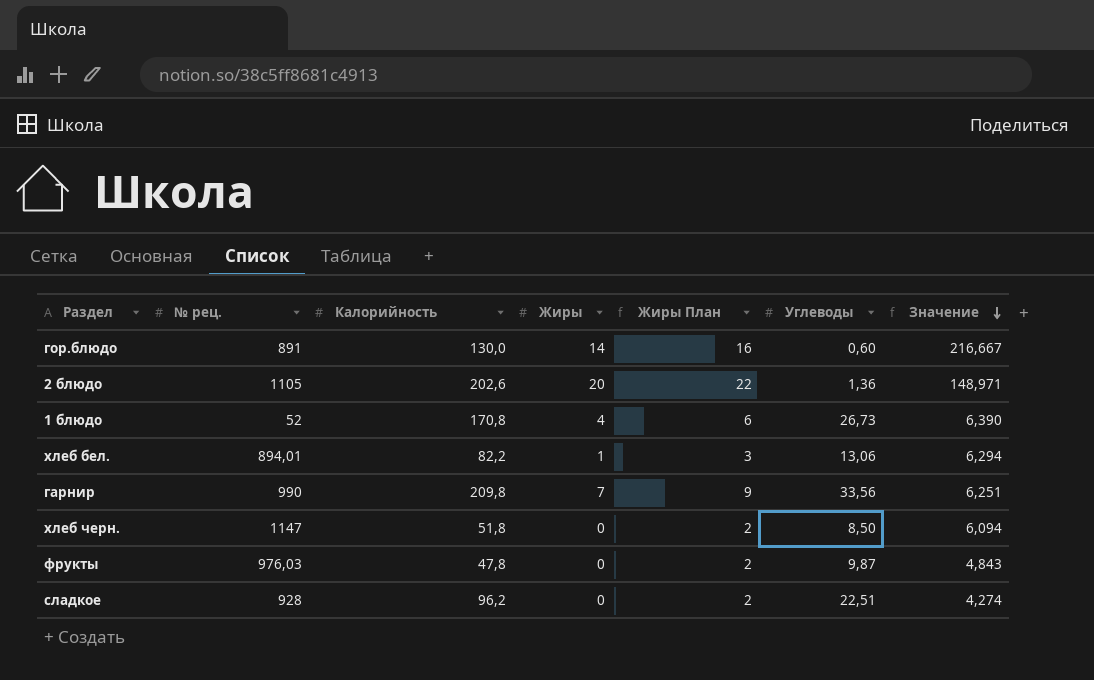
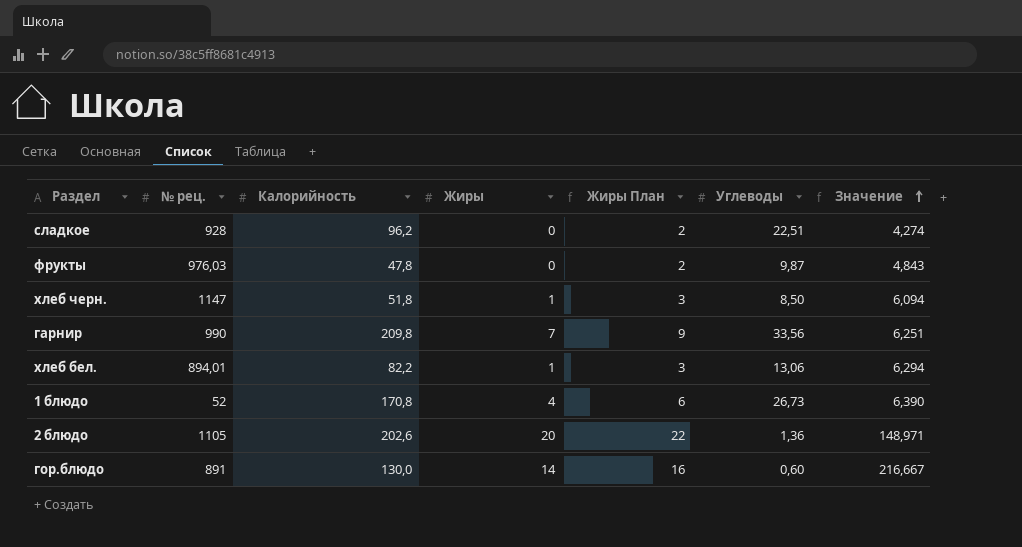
row order: Значение descending -> Значение ascending
хлеб черн. | Жиры: 0 -> 1
хлеб черн. | Жиры План: 2 -> 3

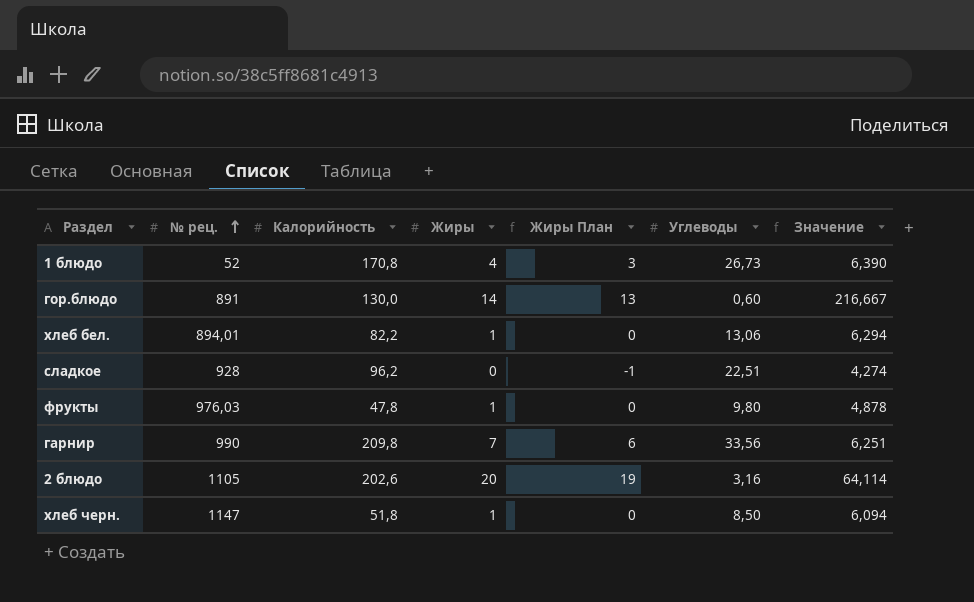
row order: Значение ascending -> № рец. ascending
column Жиры План | formula: [Жиры] + 2 -> [Жиры] - 1
фрукты | Жиры: 0 -> 1
фрукты | Углеводы: 9,87 -> 9,80
фрукты | Значение: 4,843 -> 4,878
2 блюдо | Углеводы: 1,36 -> 3,16
2 блюдо | Значение: 148,971 -> 64,114

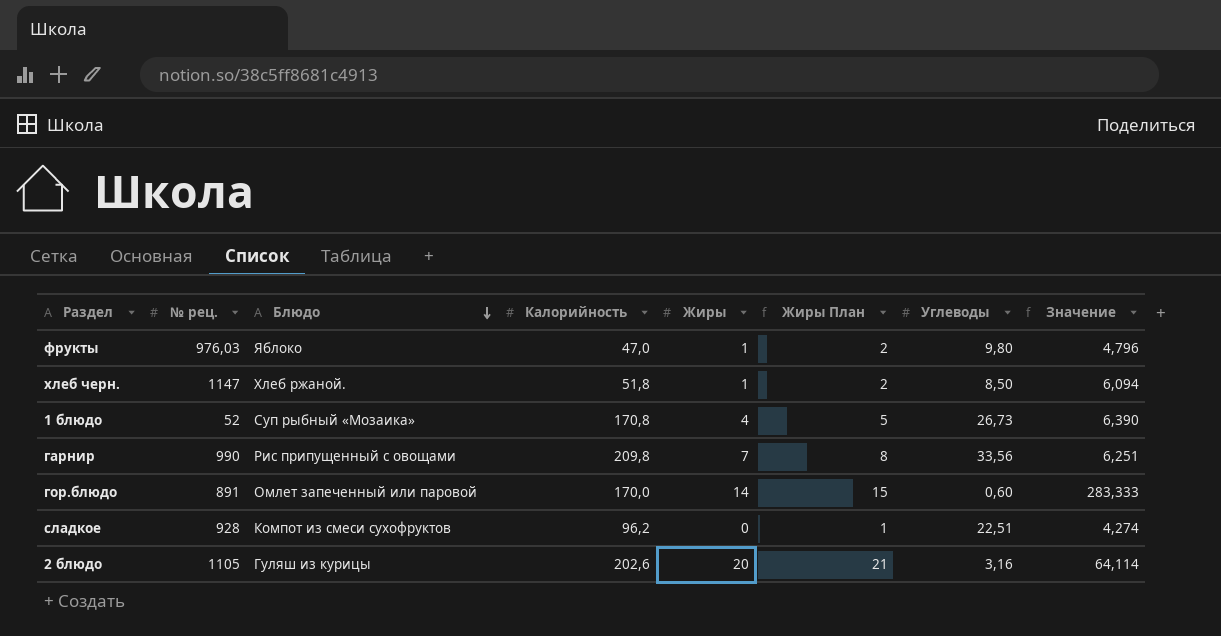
row order: № рец. ascending -> Блюдо descending
column Блюдо | position: none -> 3
column Жиры План | formula: [Жиры] - 1 -> [Жиры] + 1
row хлеб бел.: 894,01 | 82,2 | 1 | 0 | 13,06 | 6,294 -> none
фрукты | Калорийность: 47,8 -> 47,0
фрукты | Значение: 4,878 -> 4,796
гор.блюдо | Калорийность: 130,0 -> 170,0
гор.блюдо | Значение: 216,667 -> 283,333

